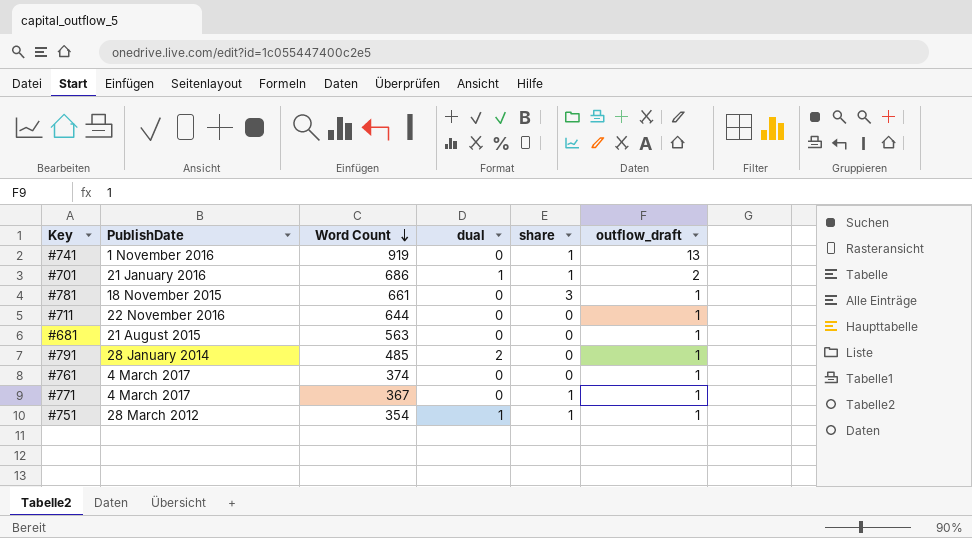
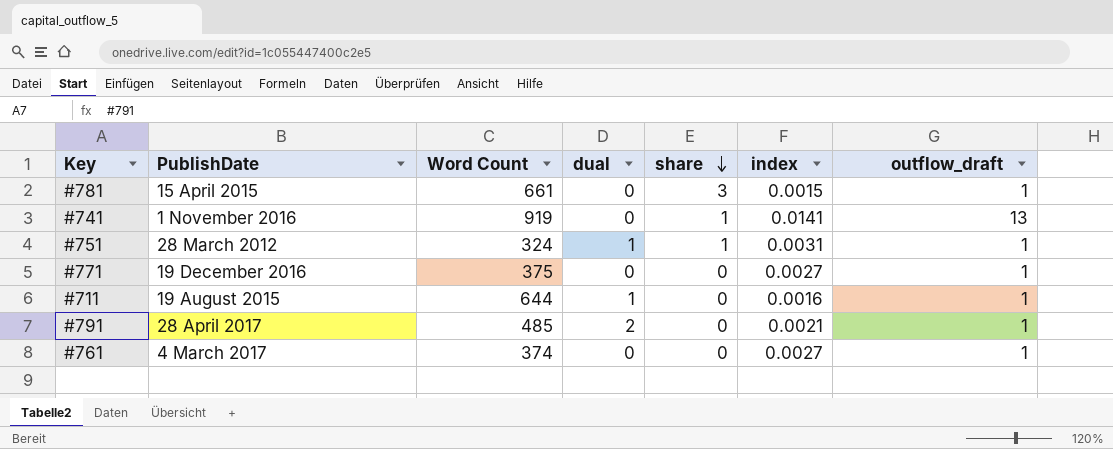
row order: Word Count descending -> share descending
column index | formula: none -> [outflow_draft] / [Word Count]
row #701: 21 January 2016 | 686 | 1 | 1 | 2 -> none
row #681: 21 August 2015 | 563 | 0 | 0 | 1 -> none
#781 | PublishDate: 18 November 2015 -> 15 April 2015
#751 | Word Count: 354 -> 324
#771 | PublishDate: 4 March 2017 -> 19 December 2016
#771 | Word Count: 367 -> 375
#771 | share: 1 -> 0
#711 | PublishDate: 22 November 2016 -> 19 August 2015
#711 | dual: 0 -> 1
#791 | PublishDate: 28 January 2014 -> 28 April 2017

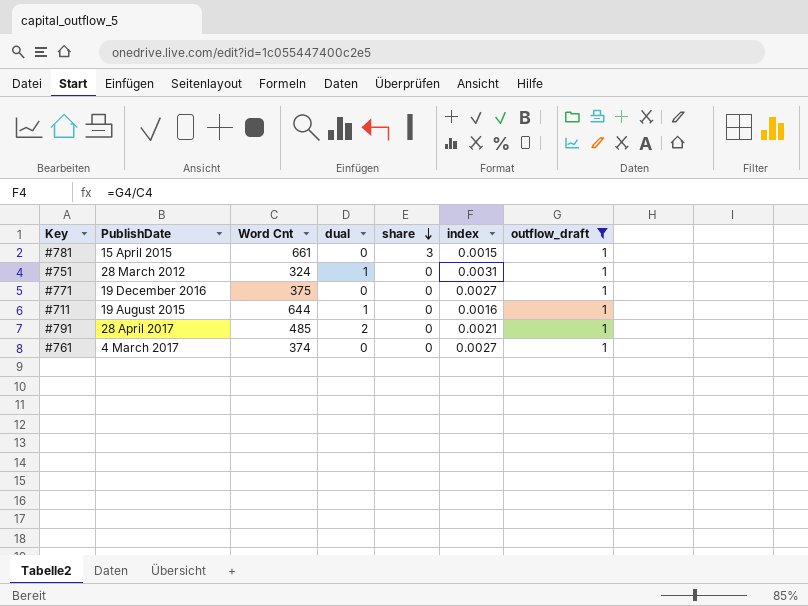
filter: none -> outflow_draft = 1
column name: Word Count -> Word Cnt
#751 | share: 1 -> 0

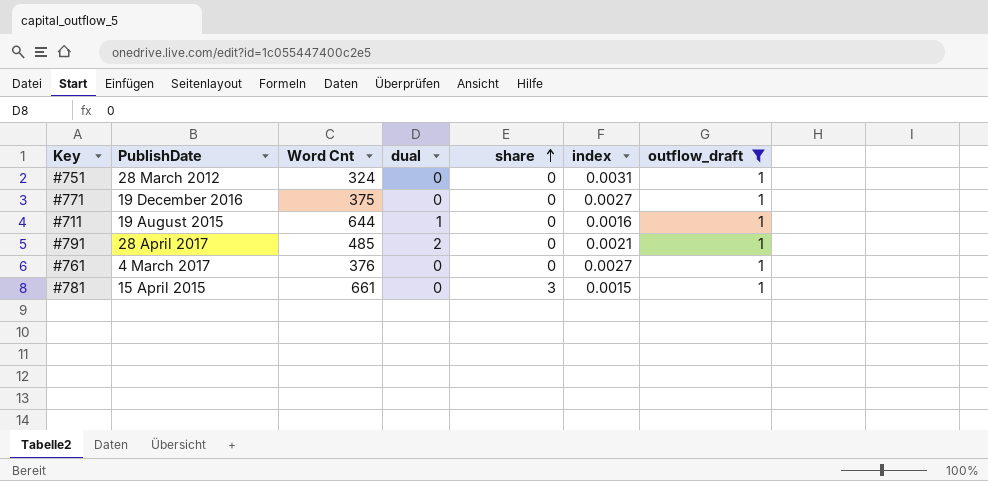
row order: share descending -> share ascending
#751 | dual: 1 -> 0
#761 | Word Cnt: 374 -> 376

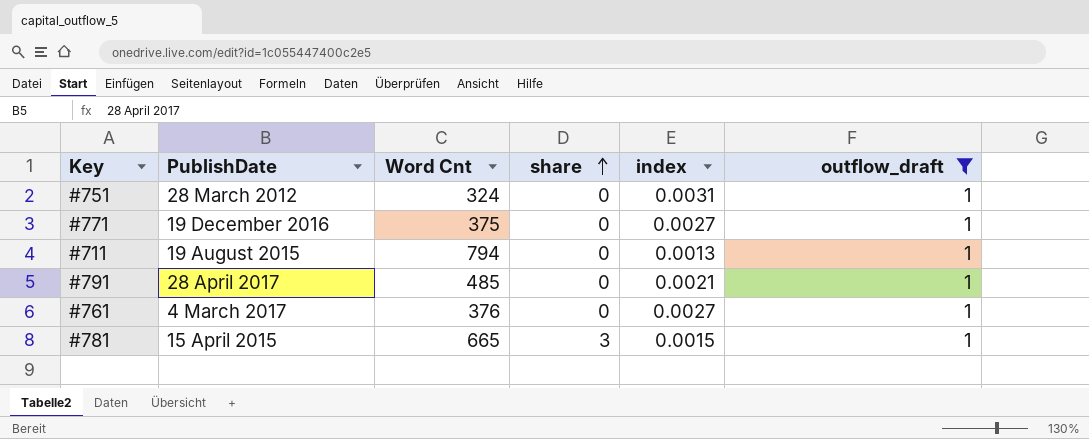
column dual | position: 4 -> none
#711 | Word Cnt: 644 -> 794
#711 | index: 0.0016 -> 0.0013
#781 | Word Cnt: 661 -> 665

